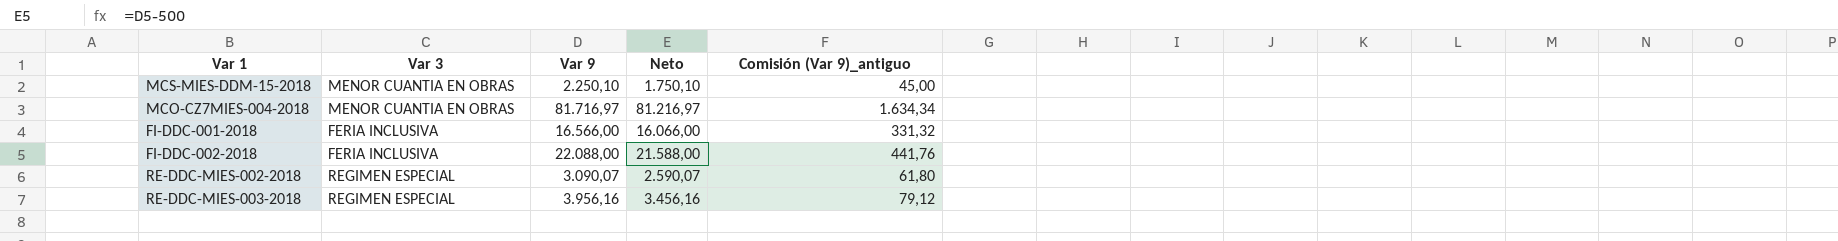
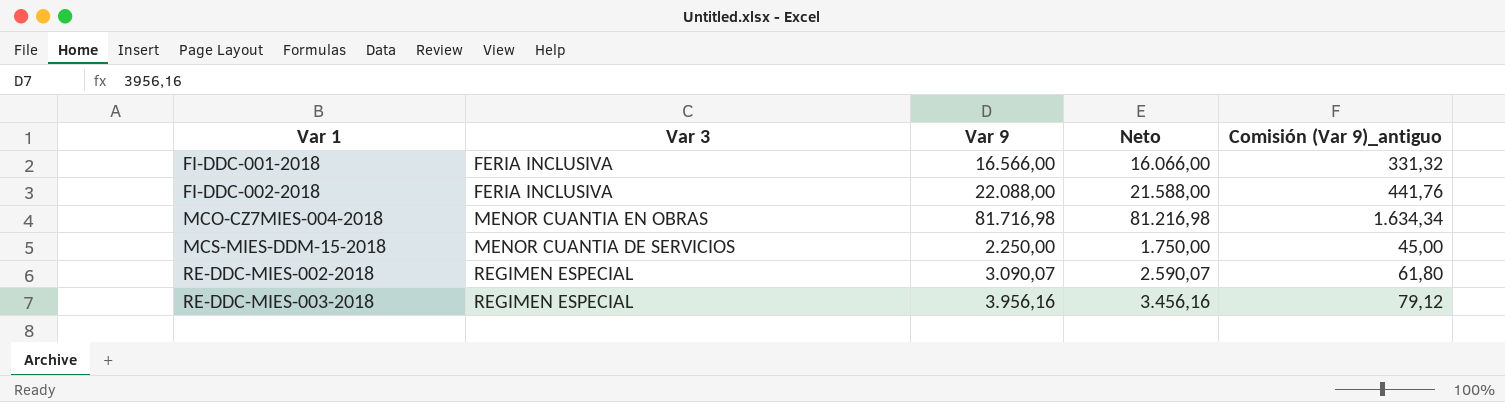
row order: none -> Var 1 ascending
MCO-CZ7MIES-004-2018 | Var 9: 81.716,97 -> 81.716,98
MCO-CZ7MIES-004-2018 | Neto: 81.216,97 -> 81.216,98
MCS-MIES-DDM-15-2018 | Var 3: MENOR CUANTIA EN OBRAS -> MENOR CUANTIA DE SERVICIOS
MCS-MIES-DDM-15-2018 | Var 9: 2.250,10 -> 2.250,00
MCS-MIES-DDM-15-2018 | Neto: 1.750,10 -> 1.750,00

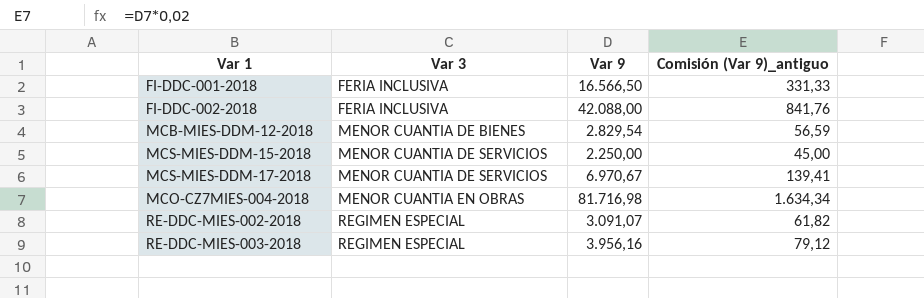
row order: Var 1 ascending -> Var 3 ascending
column Neto | formula: [Var 9] - 500 -> none
FI-DDC-001-2018 | Var 9: 16.566,00 -> 16.566,50
FI-DDC-001-2018 | Comisión (Var 9)_antiguo: 331,32 -> 331,33
FI-DDC-002-2018 | Var 9: 22.088,00 -> 42.088,00
FI-DDC-002-2018 | Comisión (Var 9)_antiguo: 441,76 -> 841,76
row MCB-MIES-DDM-12-2018: none -> MENOR CUANTIA DE BIENES | 2.829,54 | 56,59
row MCS-MIES-DDM-17-2018: none -> MENOR CUANTIA DE SERVICIOS | 6.970,67 | 139,41
RE-DDC-MIES-002-2018 | Var 9: 3.090,07 -> 3.091,07
RE-DDC-MIES-002-2018 | Comisión (Var 9)_antiguo: 61,80 -> 61,82

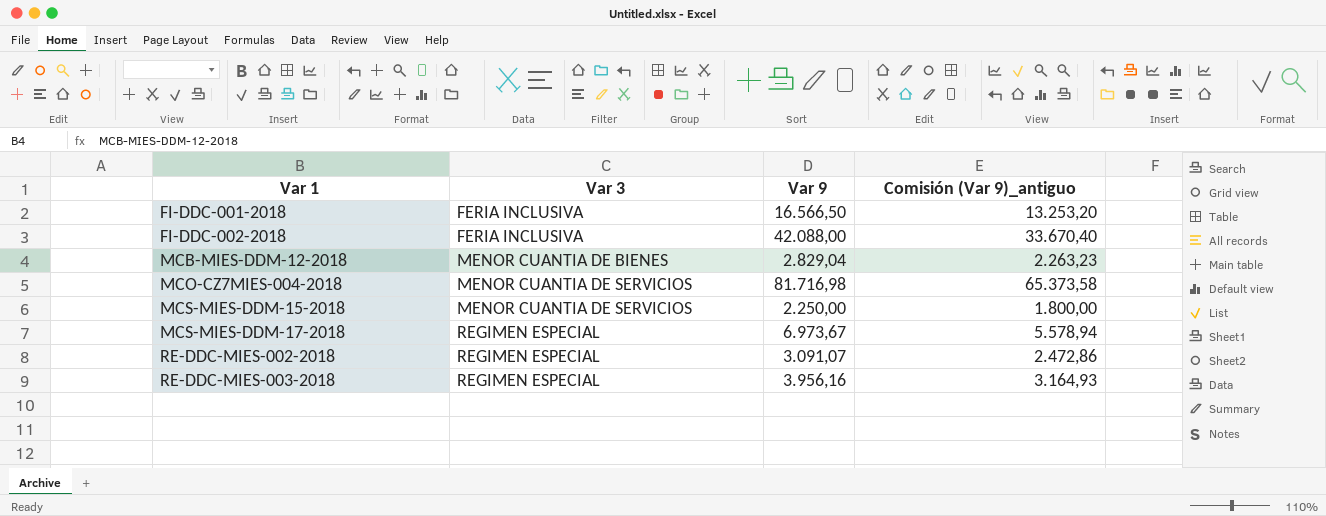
row order: Var 3 ascending -> Var 1 ascending
column Comisión (Var 9)_antiguo | formula: [Var 9] * 0,02 -> [Var 9] * 0,8
MCB-MIES-DDM-12-2018 | Var 9: 2.829,54 -> 2.829,04
MCO-CZ7MIES-004-2018 | Var 3: MENOR CUANTIA EN OBRAS -> MENOR CUANTIA DE SERVICIOS
MCS-MIES-DDM-17-2018 | Var 3: MENOR CUANTIA DE SERVICIOS -> REGIMEN ESPECIAL
MCS-MIES-DDM-17-2018 | Var 9: 6.970,67 -> 6.973,67

